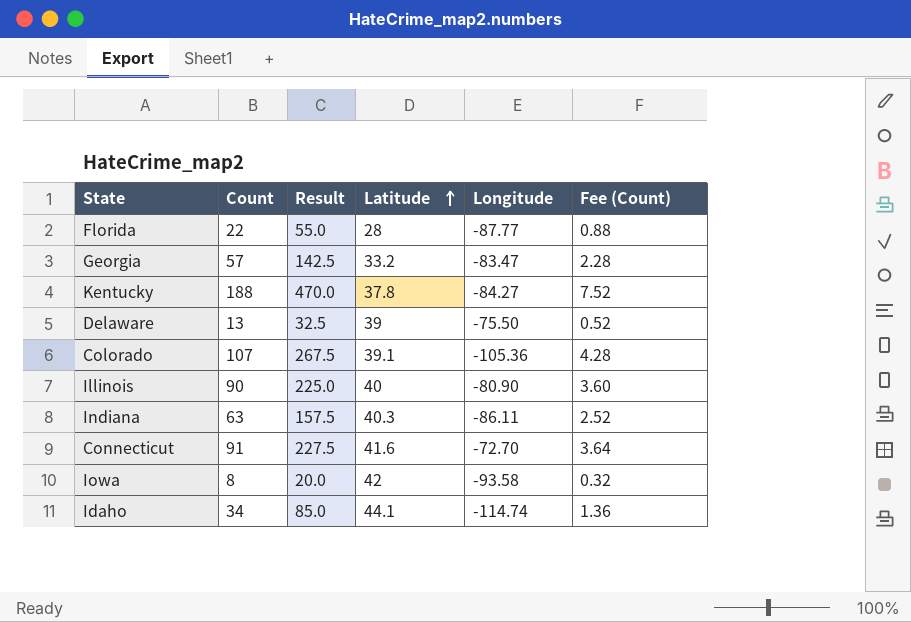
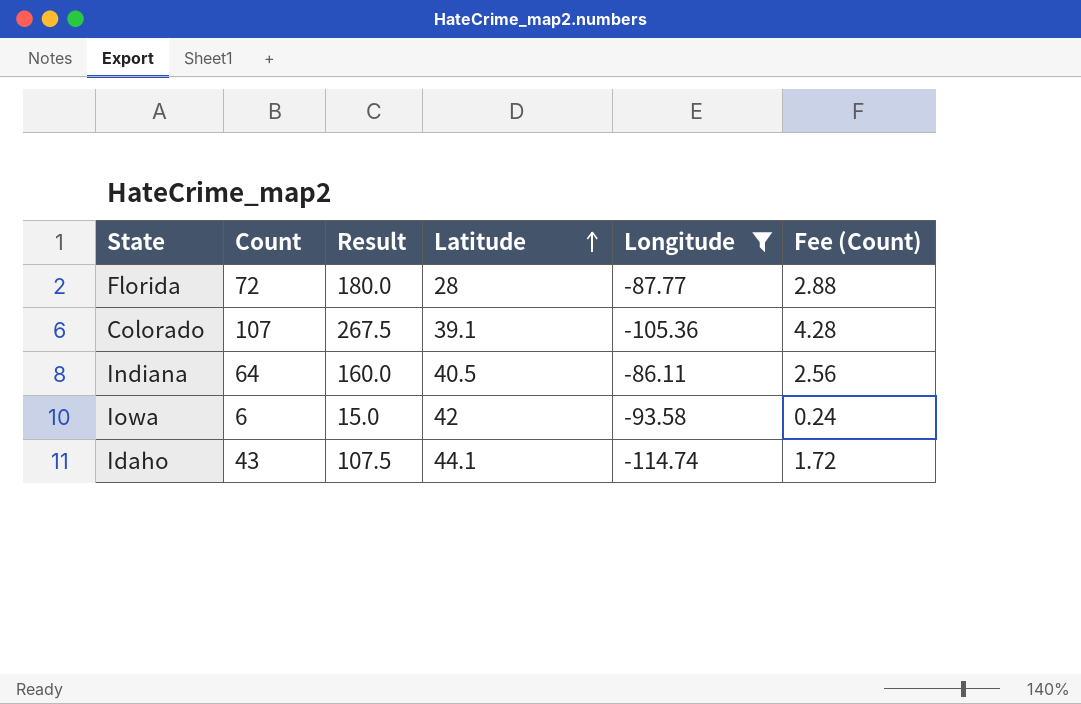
filter: none -> Longitude <= -86.11
Florida | Count: 22 -> 72
Florida | Result: 55.0 -> 180.0
Florida | Fee (Count): 0.88 -> 2.88
Indiana | Count: 63 -> 64
Indiana | Result: 157.5 -> 160.0
Indiana | Latitude: 40.3 -> 40.5
Indiana | Fee (Count): 2.52 -> 2.56
Iowa | Count: 8 -> 6
Iowa | Result: 20.0 -> 15.0
Iowa | Fee (Count): 0.32 -> 0.24
Idaho | Count: 34 -> 43
Idaho | Result: 85.0 -> 107.5
Idaho | Fee (Count): 1.36 -> 1.72

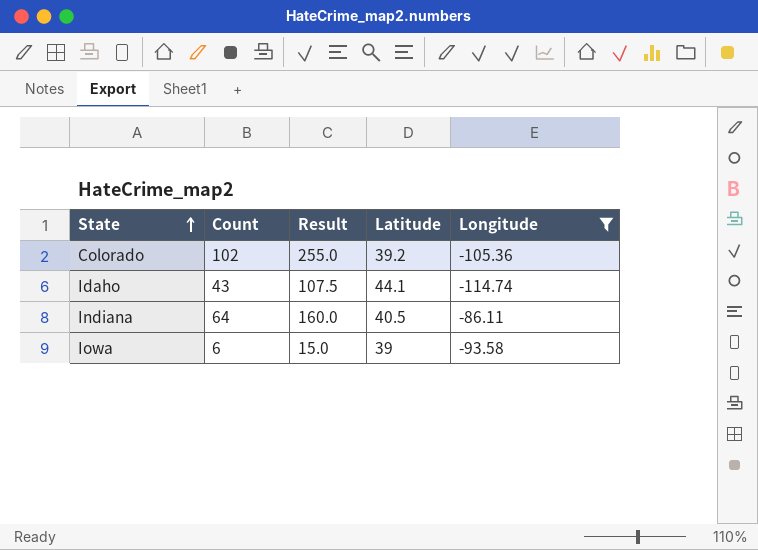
row order: Latitude ascending -> State ascending
column Fee (Count) | formula: [Count] * 0.04 -> none
row Florida: 72 | 180.0 | 28 | -87.77 | 2.88 -> none
Colorado | Count: 107 -> 102
Colorado | Result: 267.5 -> 255.0
Colorado | Latitude: 39.1 -> 39.2
Iowa | Latitude: 42 -> 39

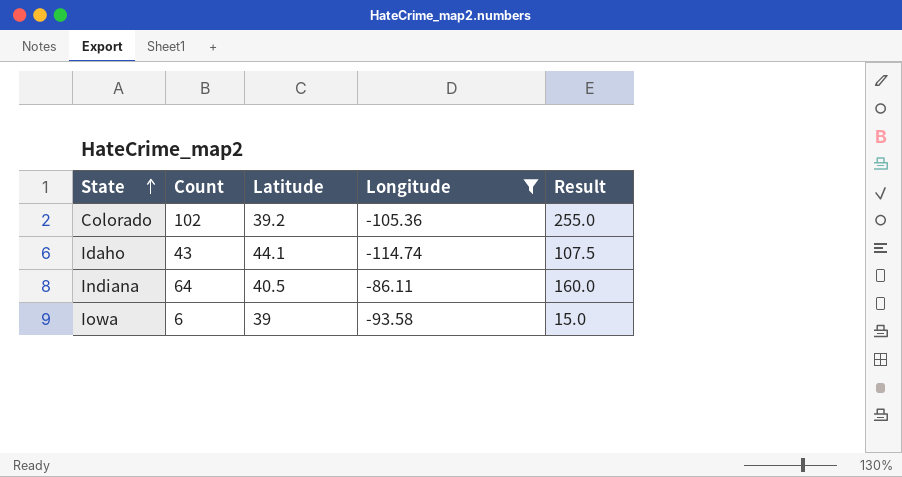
column Result | position: 3 -> 5

